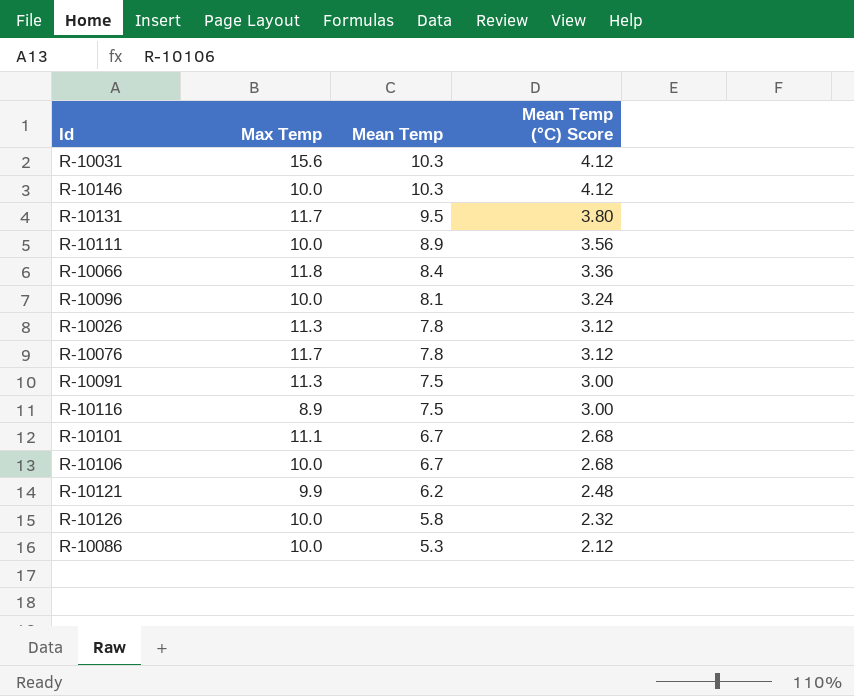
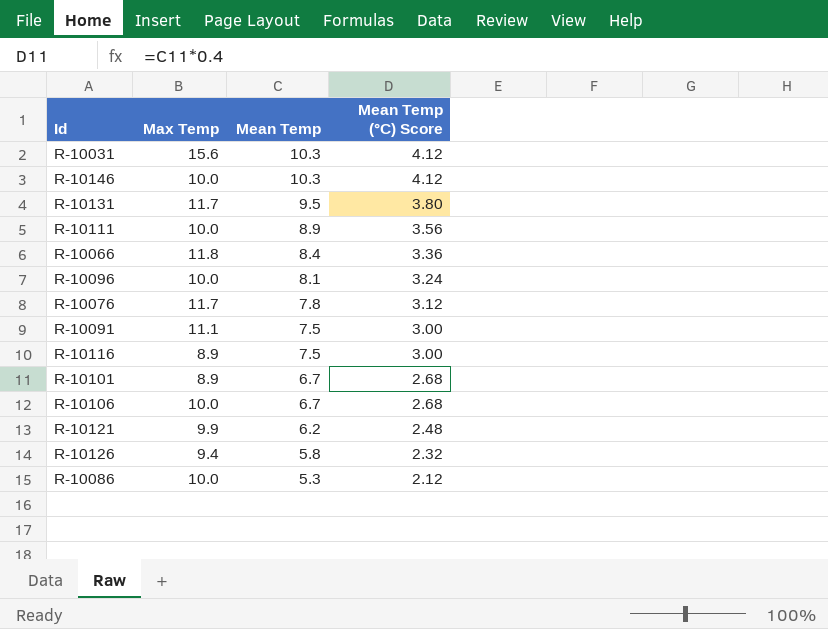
row R-10026: 11.3 | 7.8 | 3.12 -> none
R-10091 | Max Temp: 11.3 -> 11.1
R-10101 | Max Temp: 11.1 -> 8.9
R-10126 | Max Temp: 10.0 -> 9.4

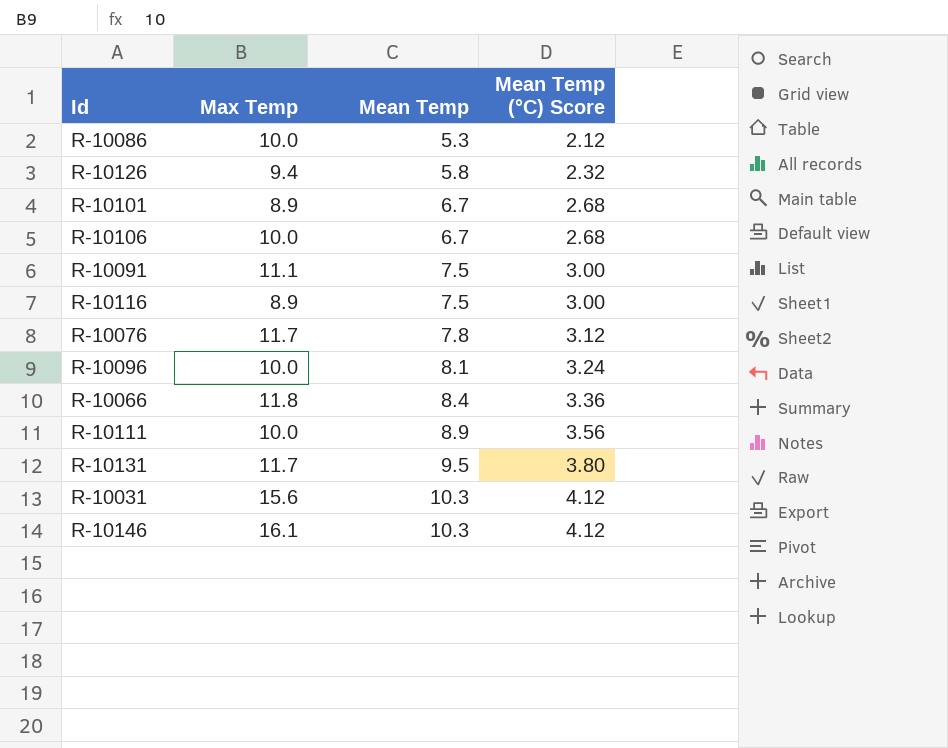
row order: Mean Temp descending -> Mean Temp ascending
row R-10121: 9.9 | 6.2 | 2.48 -> none
R-10146 | Max Temp: 10.0 -> 16.1

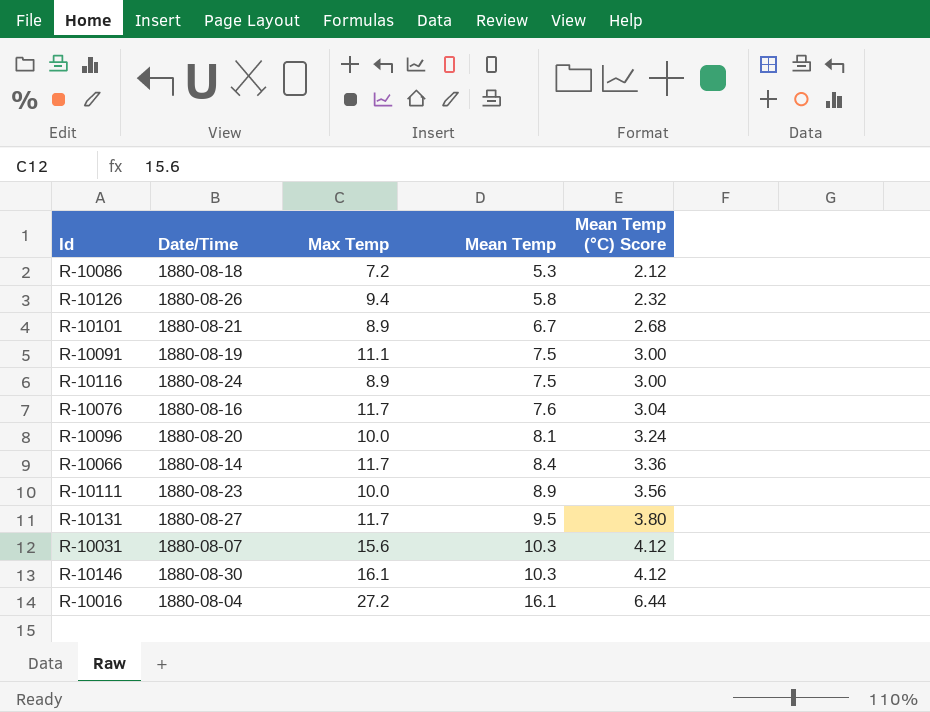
column Date/Time | position: none -> 2
row R-10106: 10.0 | 6.7 | 2.68 -> none
R-10086 | Max Temp: 10.0 -> 7.2
R-10076 | Mean Temp: 7.8 -> 7.6
R-10076 | Mean Temp (°C) Score: 3.12 -> 3.04
R-10066 | Max Temp: 11.8 -> 11.7
row R-10016: none -> 1880-08-04 | 27.2 | 16.1 | 6.44

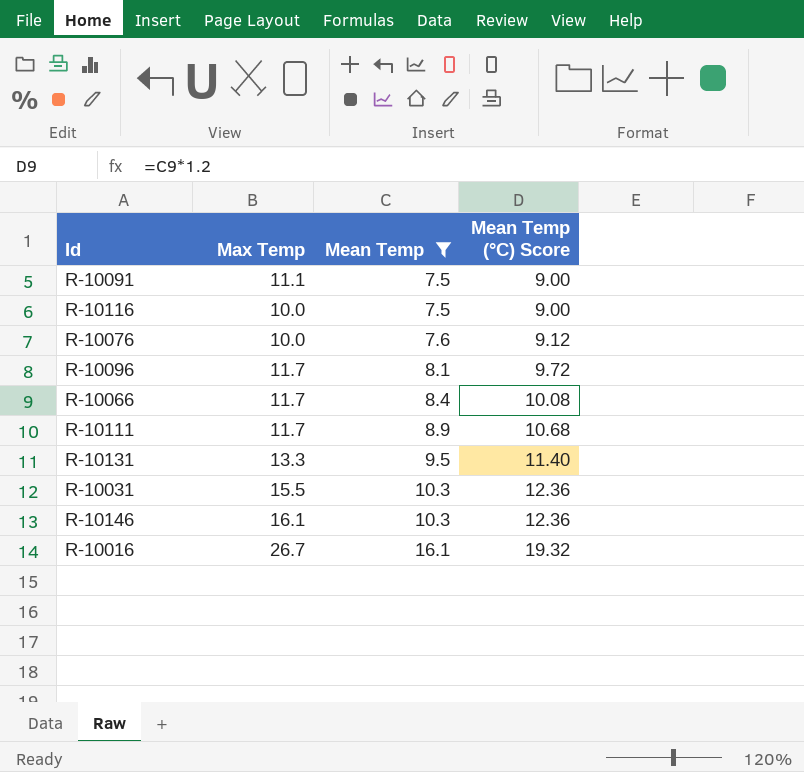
filter: none -> Mean Temp >= 7.5
column Date/Time | position: 2 -> none
column Mean Temp (°C) Score | formula: [Mean Temp] * 0.4 -> [Mean Temp] * 1.2
R-10116 | Max Temp: 8.9 -> 10.0
R-10076 | Max Temp: 11.7 -> 10.0
R-10096 | Max Temp: 10.0 -> 11.7
R-10111 | Max Temp: 10.0 -> 11.7
R-10131 | Max Temp: 11.7 -> 13.3
R-10031 | Max Temp: 15.6 -> 15.5
R-10016 | Max Temp: 27.2 -> 26.7

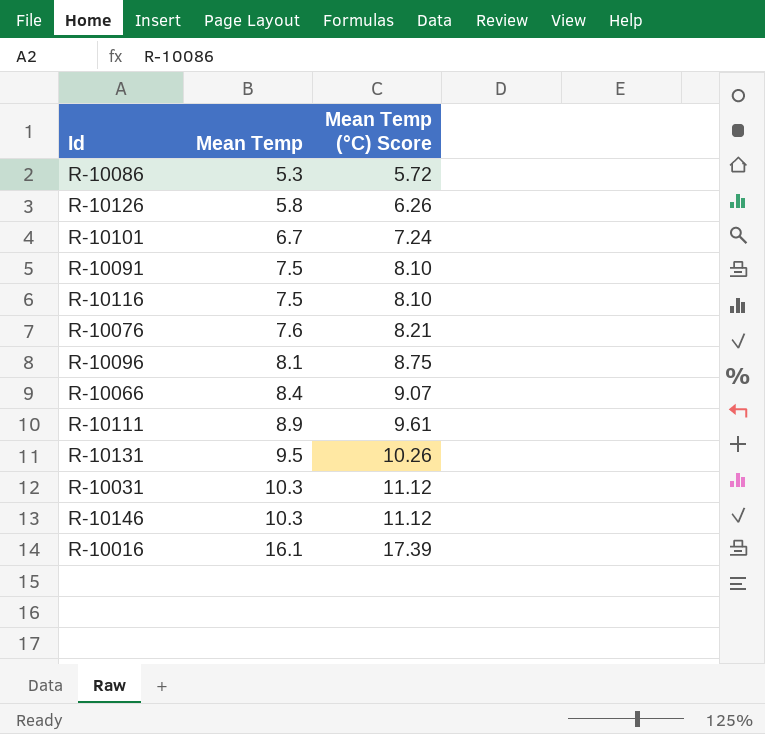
filter: Mean Temp >= 7.5 -> none
column Max Temp | position: 2 -> none
column Mean Temp (°C) Score | formula: [Mean Temp] * 1.2 -> [Mean Temp] * 1.08

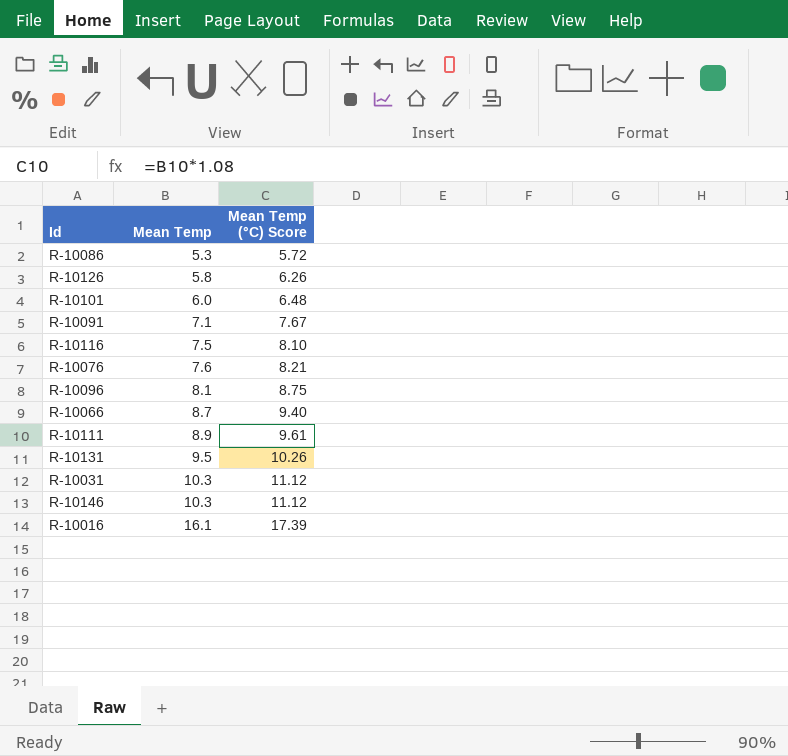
R-10101 | Mean Temp: 6.7 -> 6.0
R-10101 | Mean Temp (°C) Score: 7.24 -> 6.48
R-10091 | Mean Temp: 7.5 -> 7.1
R-10091 | Mean Temp (°C) Score: 8.10 -> 7.67
R-10066 | Mean Temp: 8.4 -> 8.7
R-10066 | Mean Temp (°C) Score: 9.07 -> 9.40

